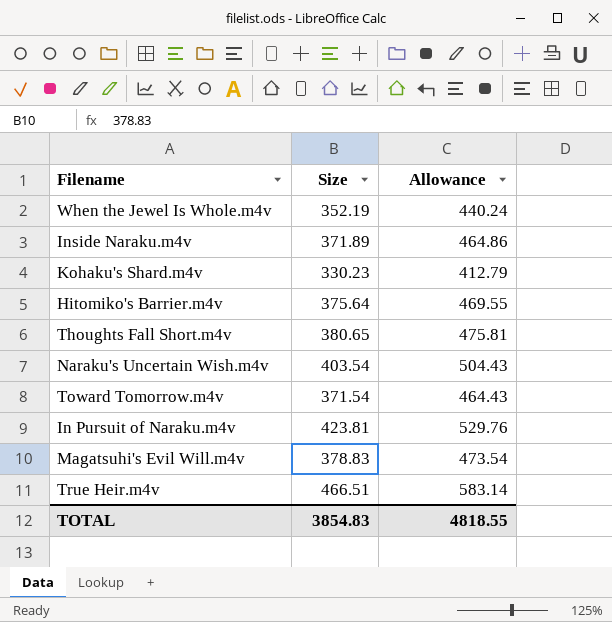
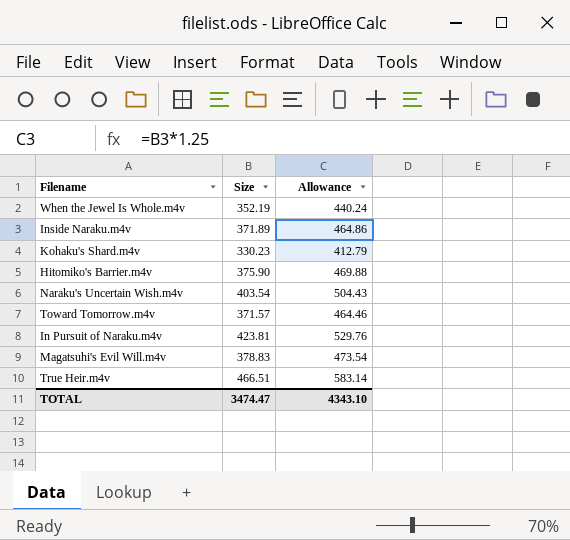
row Thoughts Fall Short.m4v: 380.65 | 475.81 -> none
Hitomiko's Barrier.m4v | Size: 375.64 -> 375.90
Hitomiko's Barrier.m4v | Allowance: 469.55 -> 469.88
Toward Tomorrow.m4v | Size: 371.54 -> 371.57
Toward Tomorrow.m4v | Allowance: 464.43 -> 464.46
TOTAL | Size: 3854.83 -> 3474.47
TOTAL | Allowance: 4818.55 -> 4343.10

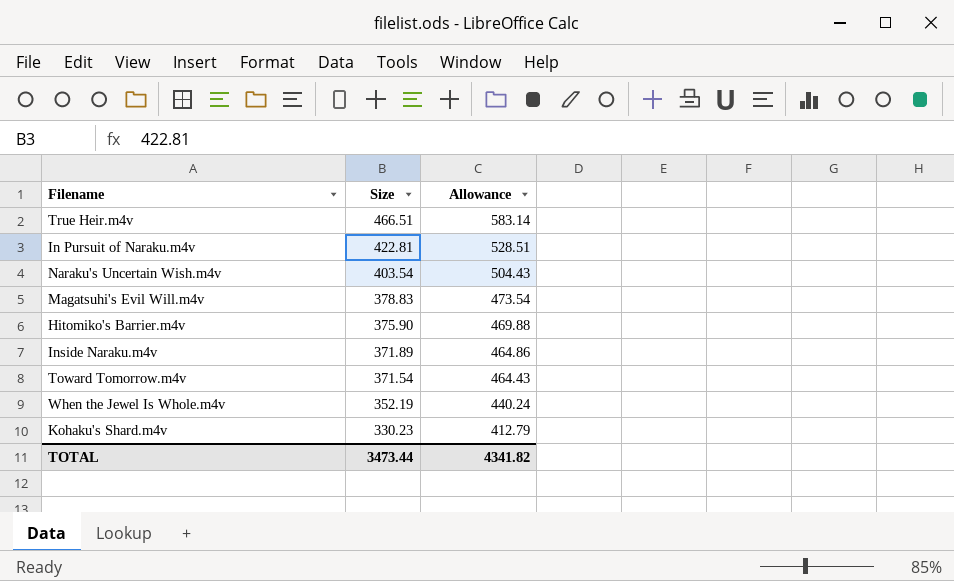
row order: none -> Size descending
In Pursuit of Naraku.m4v | Size: 423.81 -> 422.81
In Pursuit of Naraku.m4v | Allowance: 529.76 -> 528.51
Toward Tomorrow.m4v | Size: 371.57 -> 371.54
Toward Tomorrow.m4v | Allowance: 464.46 -> 464.43
TOTAL | Size: 3474.47 -> 3473.44
TOTAL | Allowance: 4343.10 -> 4341.82

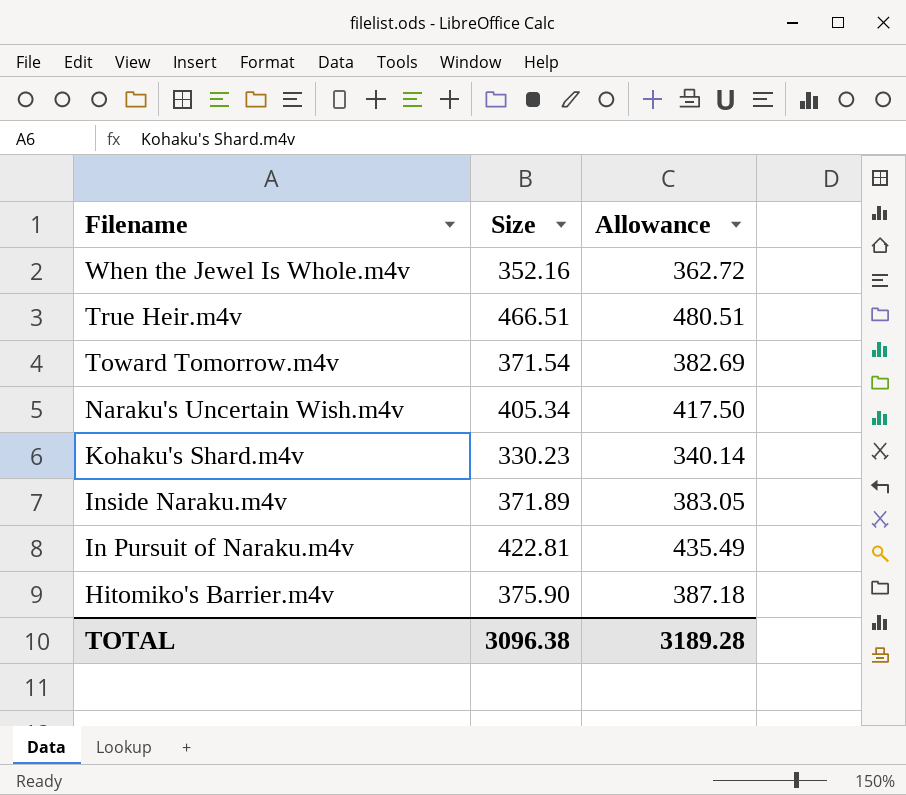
row order: Size descending -> Filename descending
column Allowance | formula: [Size] * 1.25 -> [Size] * 1.03
row Magatsuhi's Evil Will.m4v: 378.83 | 473.54 -> none
When the Jewel Is Whole.m4v | Size: 352.19 -> 352.16
Naraku's Uncertain Wish.m4v | Size: 403.54 -> 405.34
TOTAL | Size: 3473.44 -> 3096.38
TOTAL | Allowance: 4341.82 -> 3189.28

